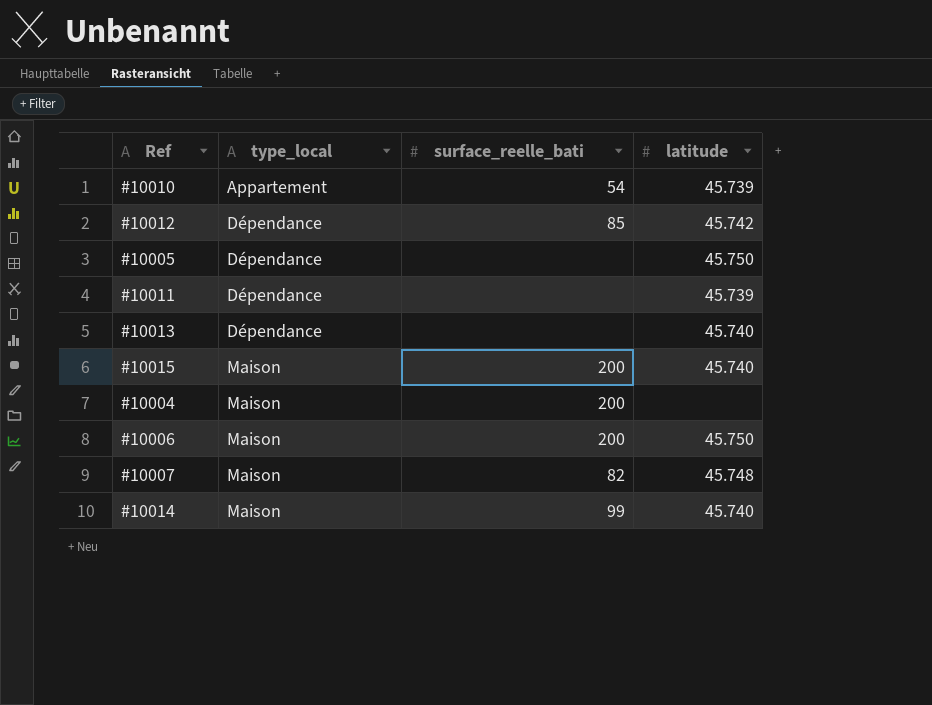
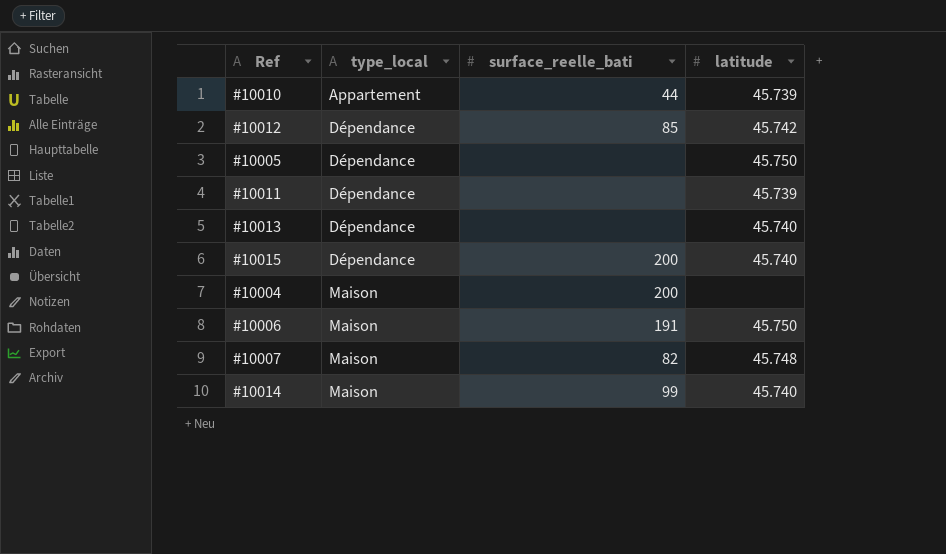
#10010 | surface_reelle_bati: 54 -> 44
#10015 | type_local: Maison -> Dépendance
#10006 | surface_reelle_bati: 200 -> 191

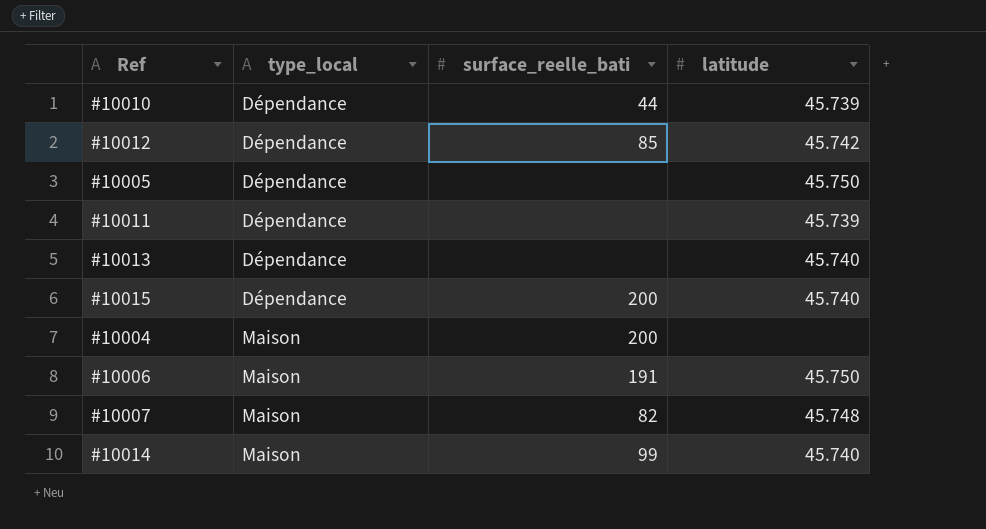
#10010 | type_local: Appartement -> Dépendance

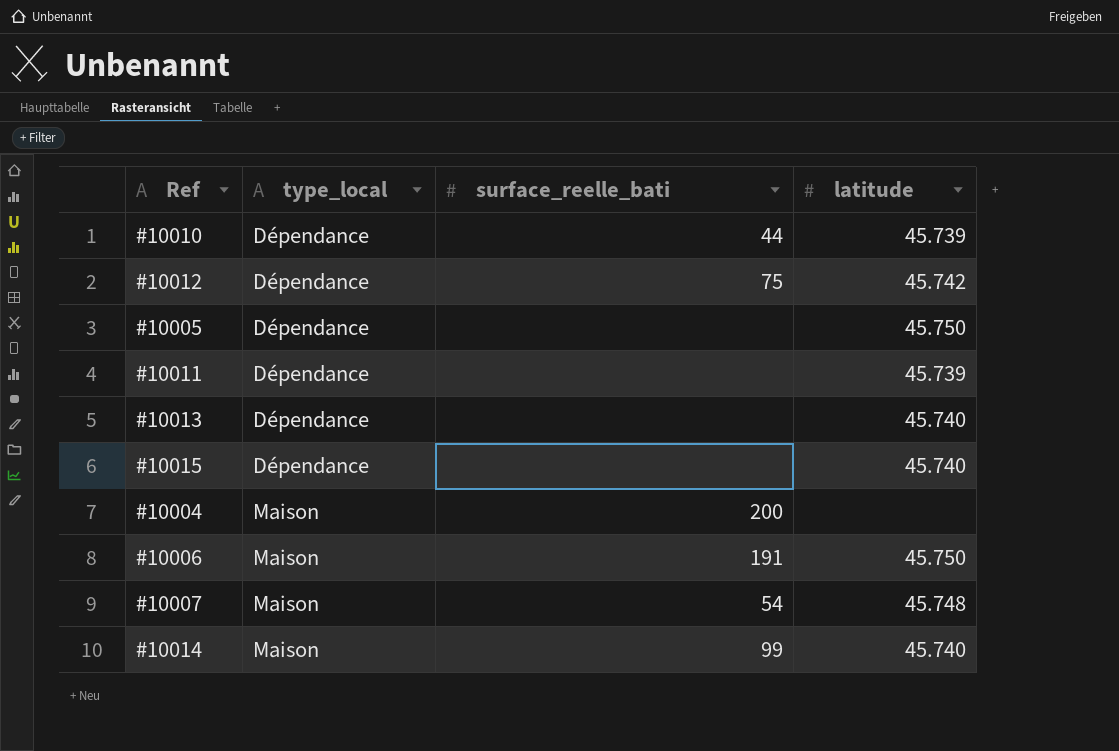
#10012 | surface_reelle_bati: 85 -> 75
#10015 | surface_reelle_bati: 200 -> none
#10007 | surface_reelle_bati: 82 -> 54

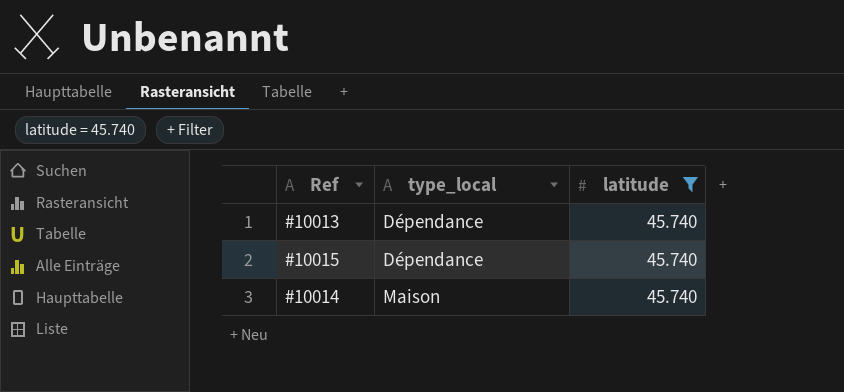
filter: none -> latitude = 45.740
column surface_reelle_bati | position: 3 -> none

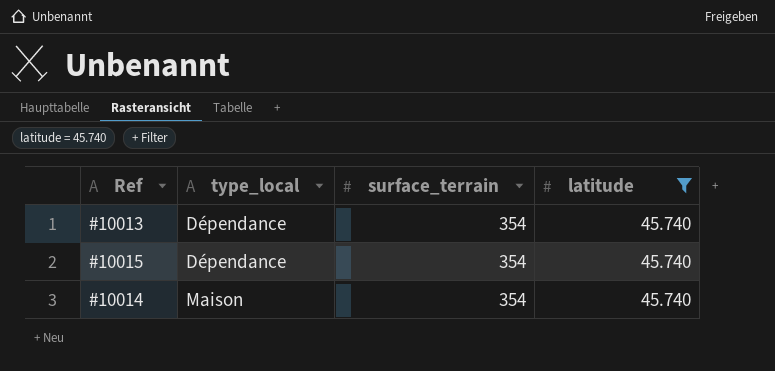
column surface_terrain | position: none -> 3

